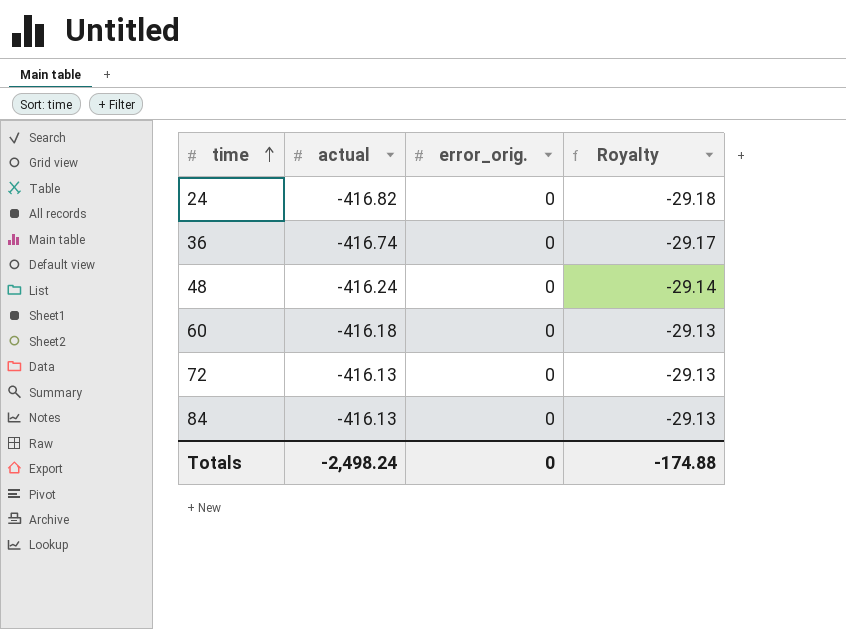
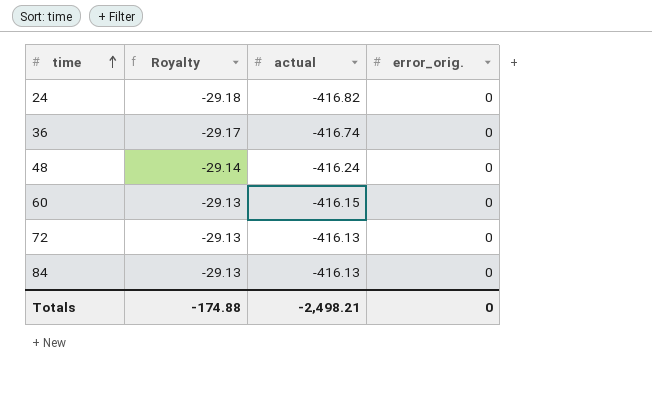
column Royalty | position: 4 -> 2
60 | actual: -416.18 -> -416.15
Totals | actual: -2,498.24 -> -2,498.21

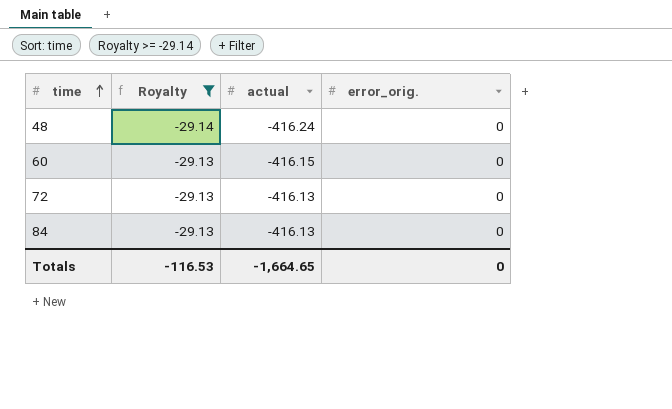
filter: none -> Royalty >= -29.14
Totals | Royalty: -174.88 -> -116.53
Totals | actual: -2,498.21 -> -1,664.65

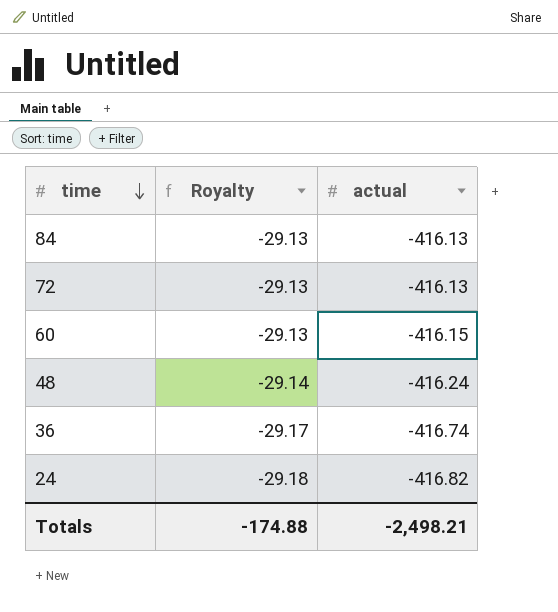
filter: Royalty >= -29.14 -> none
row order: time ascending -> time descending
column error_orig. | position: 4 -> none
Totals | Royalty: -116.53 -> -174.88
Totals | actual: -1,664.65 -> -2,498.21

